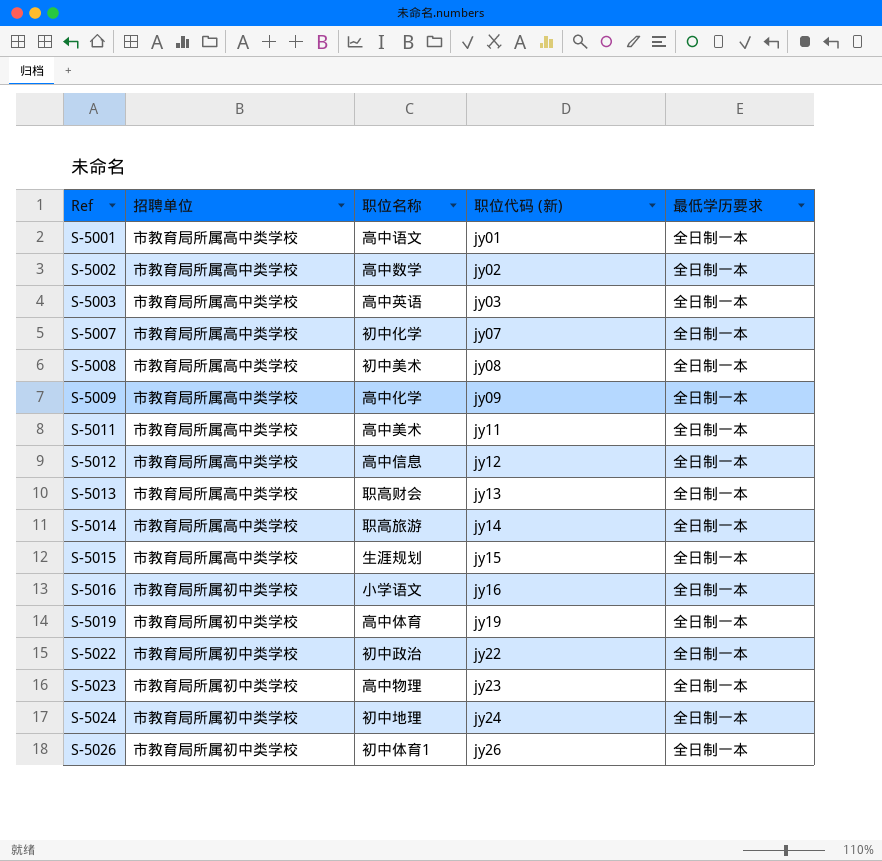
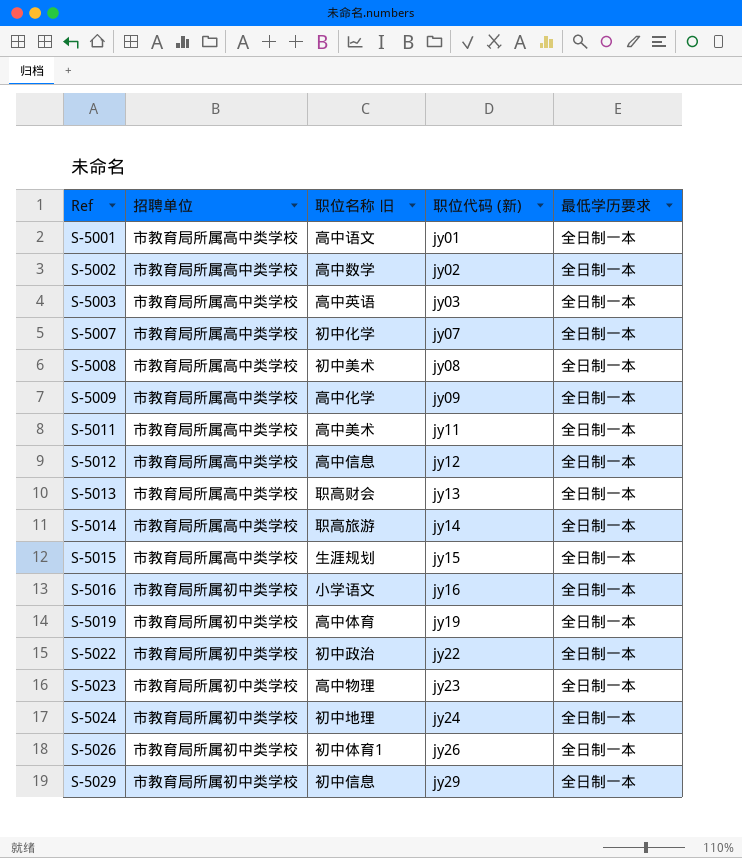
column name: 职位名称 -> 职位名称 旧
row S-5029: none -> 市教育局所属初中类学校 | 初中信息 | jy29 | 全日制一本

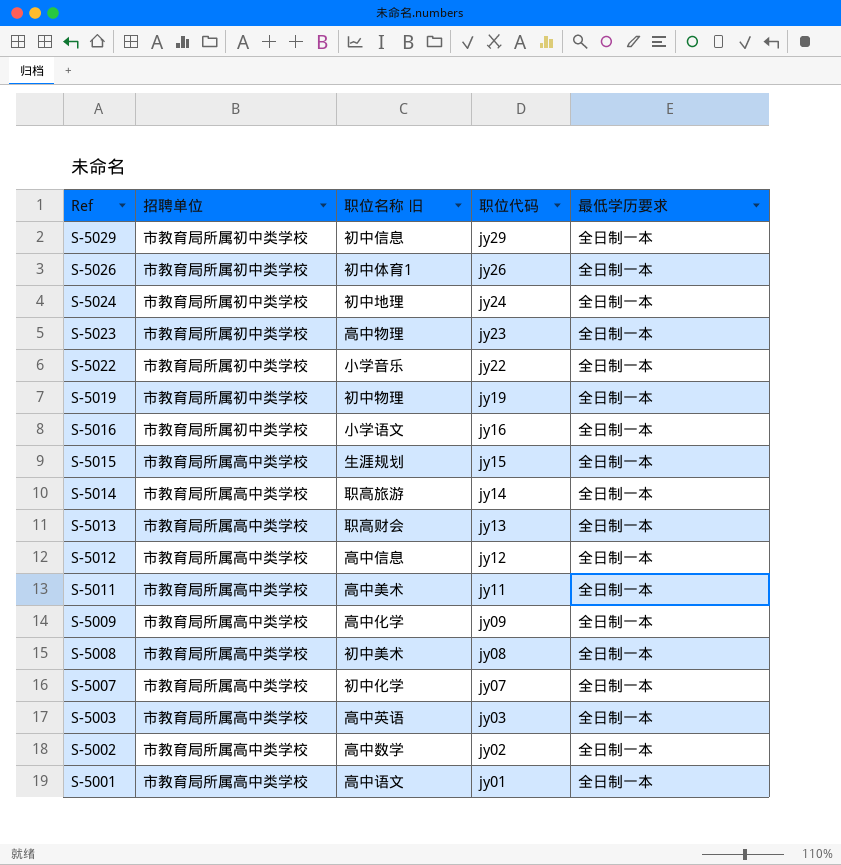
row order: Ref ascending -> Ref descending
column name: 职位代码 (新) -> 职位代码
S-5022 | 职位名称 旧: 初中政治 -> 小学音乐
S-5019 | 职位名称 旧: 高中体育 -> 初中物理

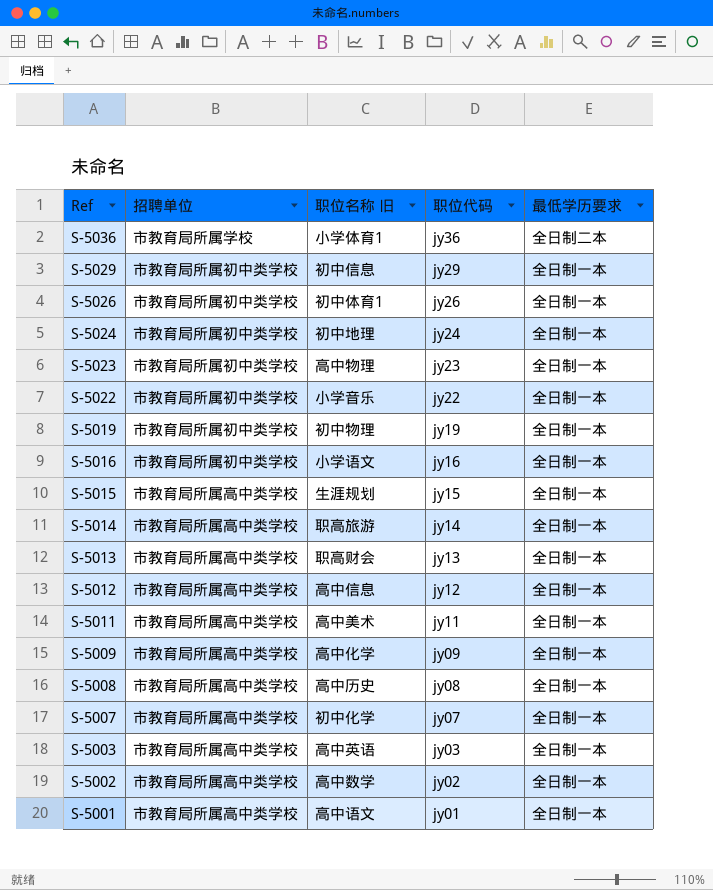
row S-5036: none -> 市教育局所属学校 | 小学体育1 | jy36 | 全日制二本
S-5008 | 职位名称 旧: 初中美术 -> 高中历史

